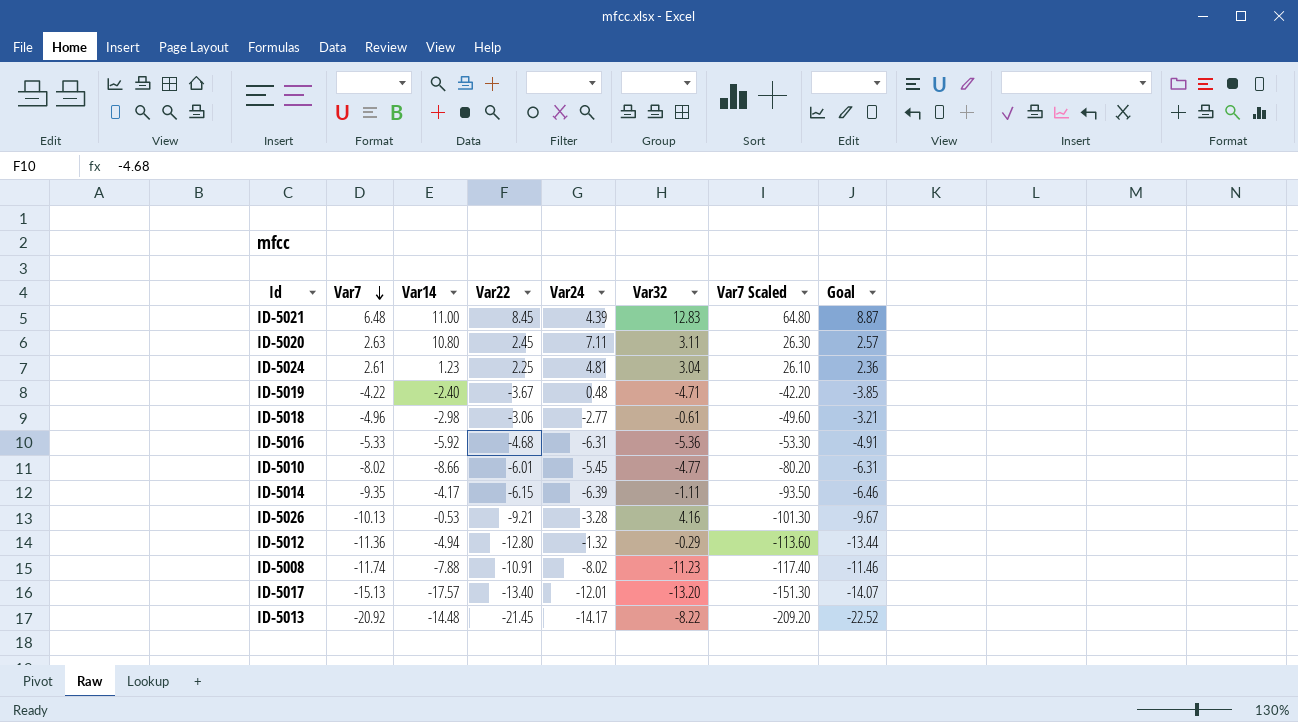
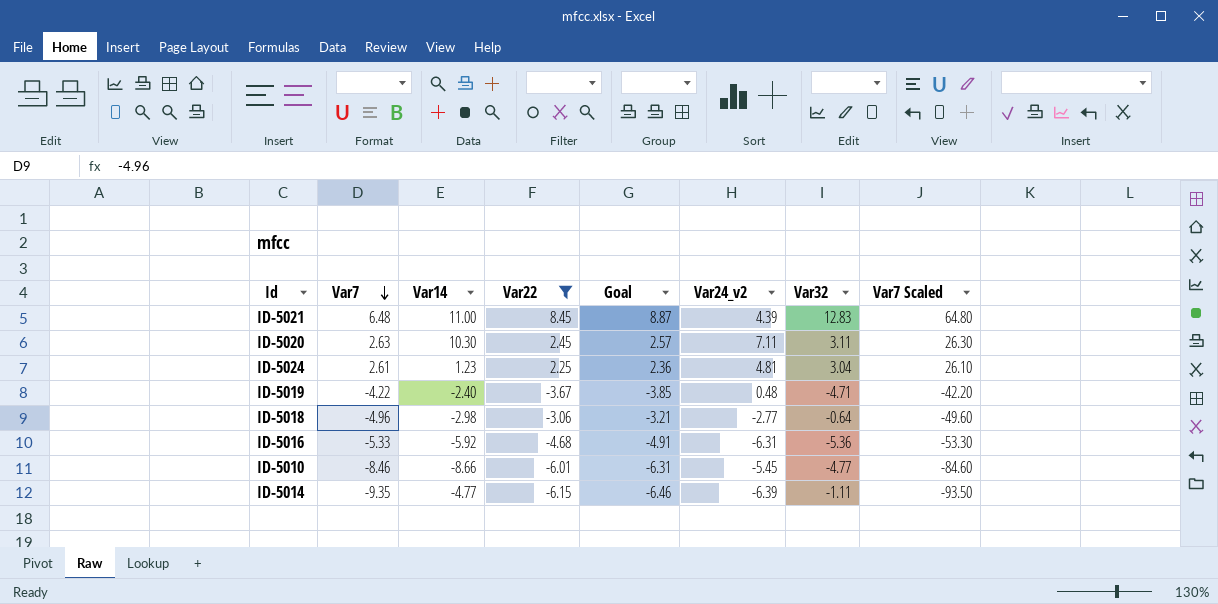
filter: none -> Var22 >= -6.15
column Goal | position: 8 -> 5
column name: Var24 -> Var24_v2
ID-5020 | Var14: 10.80 -> 10.30
ID-5018 | Var32: -0.61 -> -0.64
ID-5010 | Var7: -8.02 -> -8.46
ID-5010 | Var7 Scaled: -80.20 -> -84.60
ID-5014 | Var14: -4.17 -> -4.77

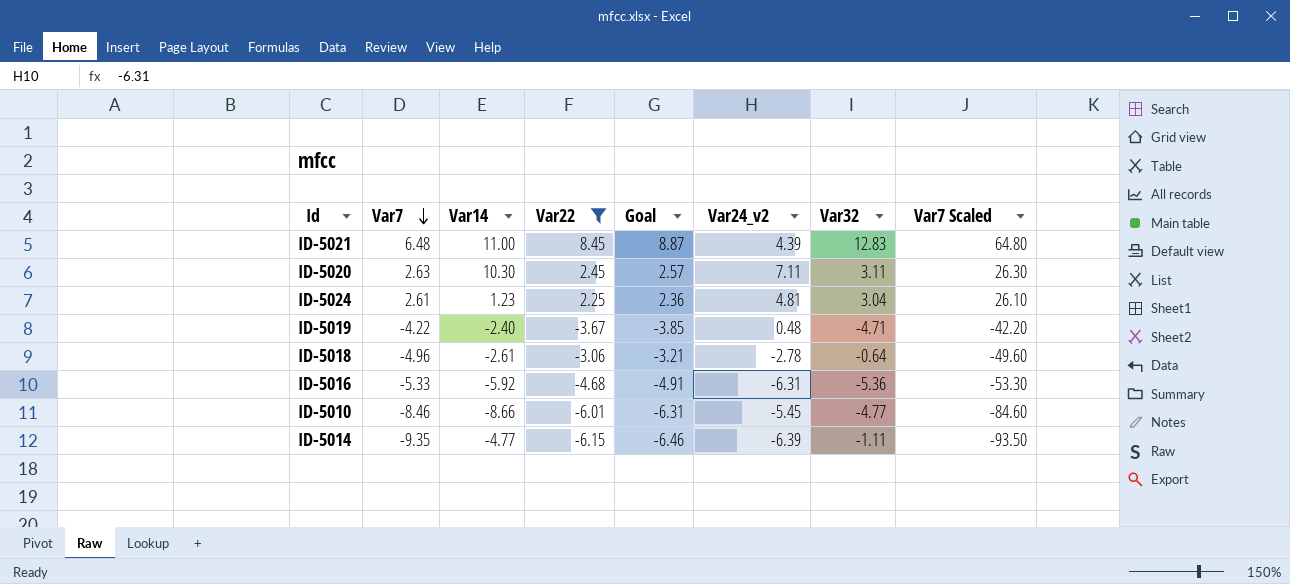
ID-5018 | Var14: -2.98 -> -2.61
ID-5018 | Var24_v2: -2.77 -> -2.78

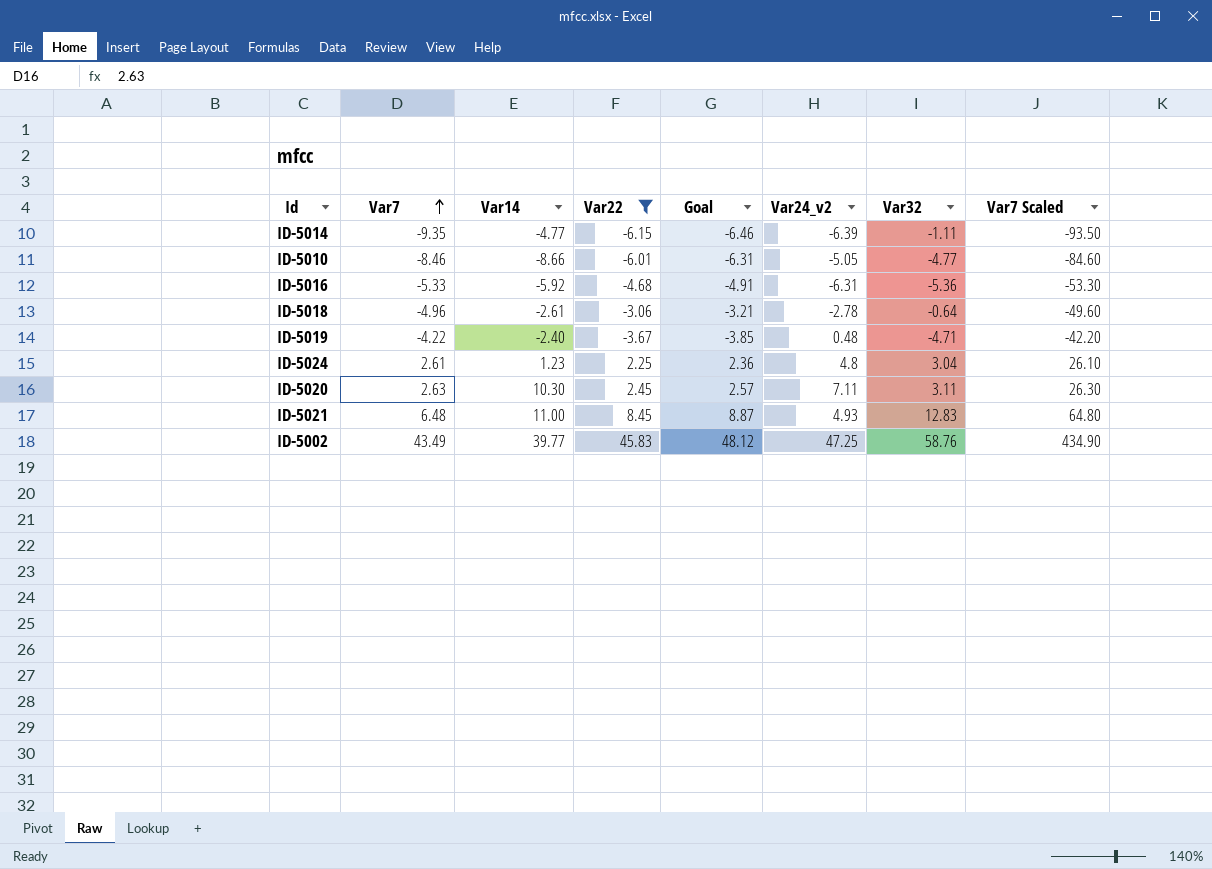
row order: Var7 descending -> Var7 ascending
ID-5010 | Var24_v2: -5.45 -> -5.05
ID-5024 | Var24_v2: 4.81 -> 4.8
ID-5021 | Var24_v2: 4.39 -> 4.93
row ID-5002: none -> 43.49 | 39.77 | 45.83 | 48.12 | 47.25 | 58.76 | 434.90

